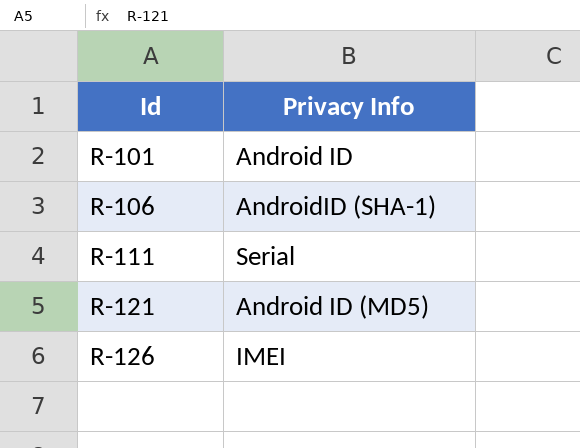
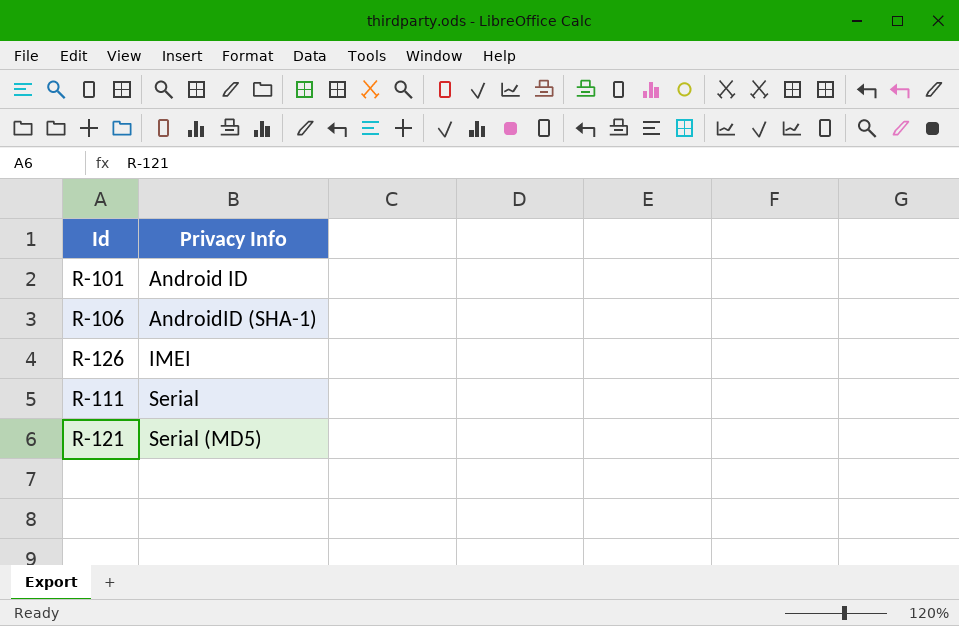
row order: Id ascending -> Privacy Info ascending
R-121 | Privacy Info: Android ID (MD5) -> Serial (MD5)

